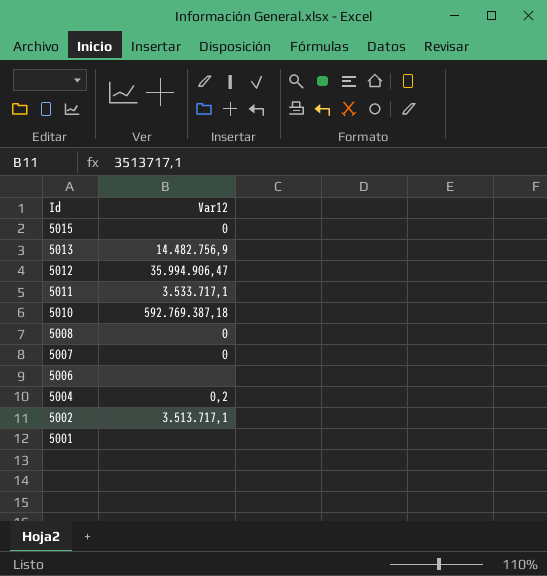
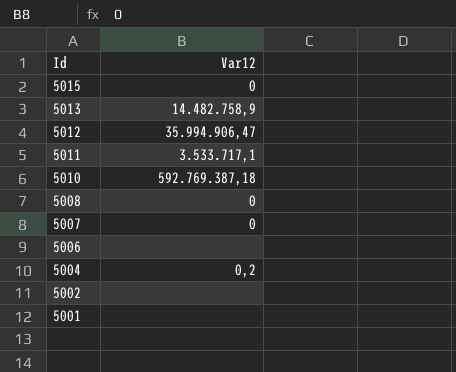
5013 | Var12: 14.482.756,9 -> 14.482.758,9
5002 | Var12: 3.513.717,1 -> none

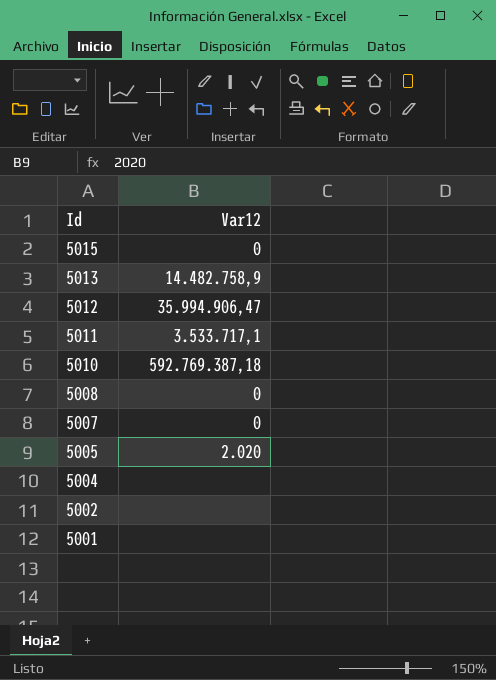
row 5006: none -> none
row 5005: none -> 2.020
5004 | Var12: 0,2 -> none

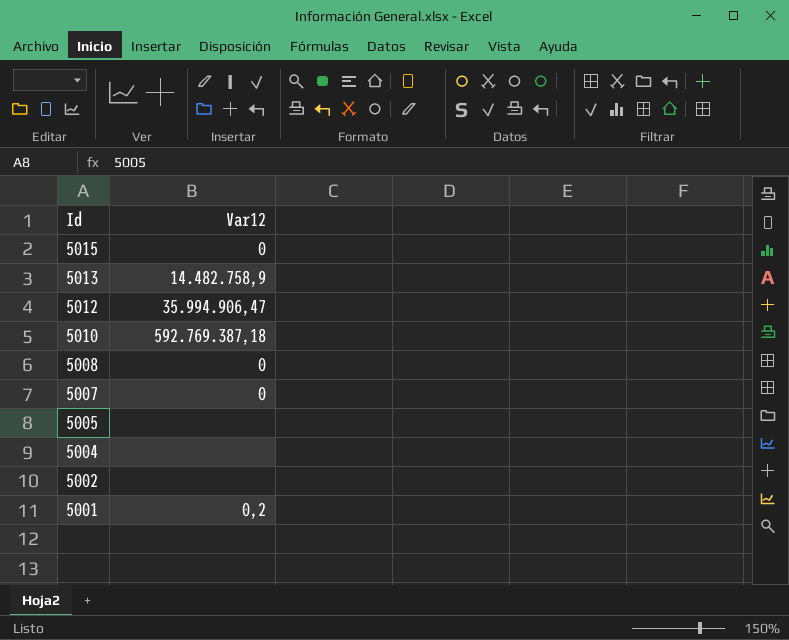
row 5011: 3.533.717,1 -> none
5005 | Var12: 2.020 -> none
5001 | Var12: none -> 0,2

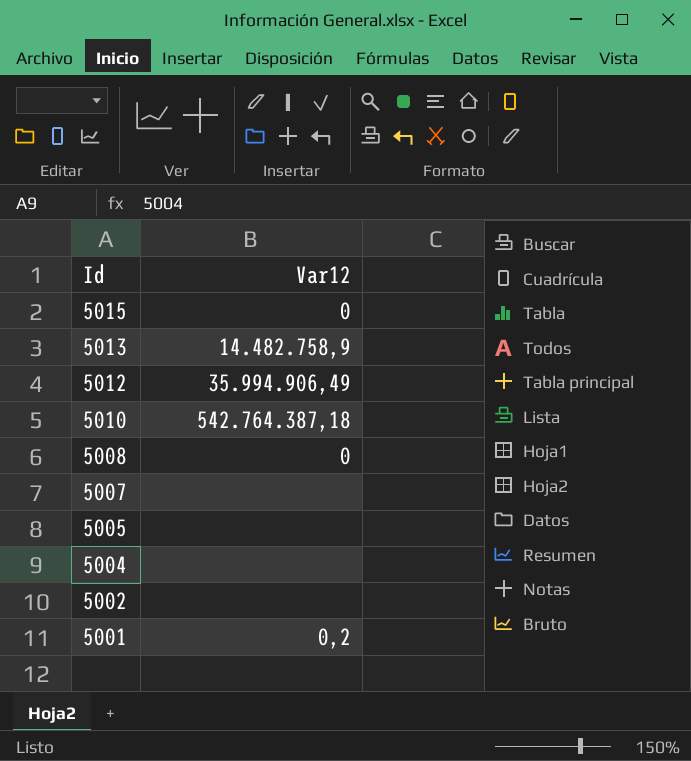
5012 | Var12: 35.994.906,47 -> 35.994.906,49
5010 | Var12: 592.769.387,18 -> 542.764.387,18
5007 | Var12: 0 -> none

